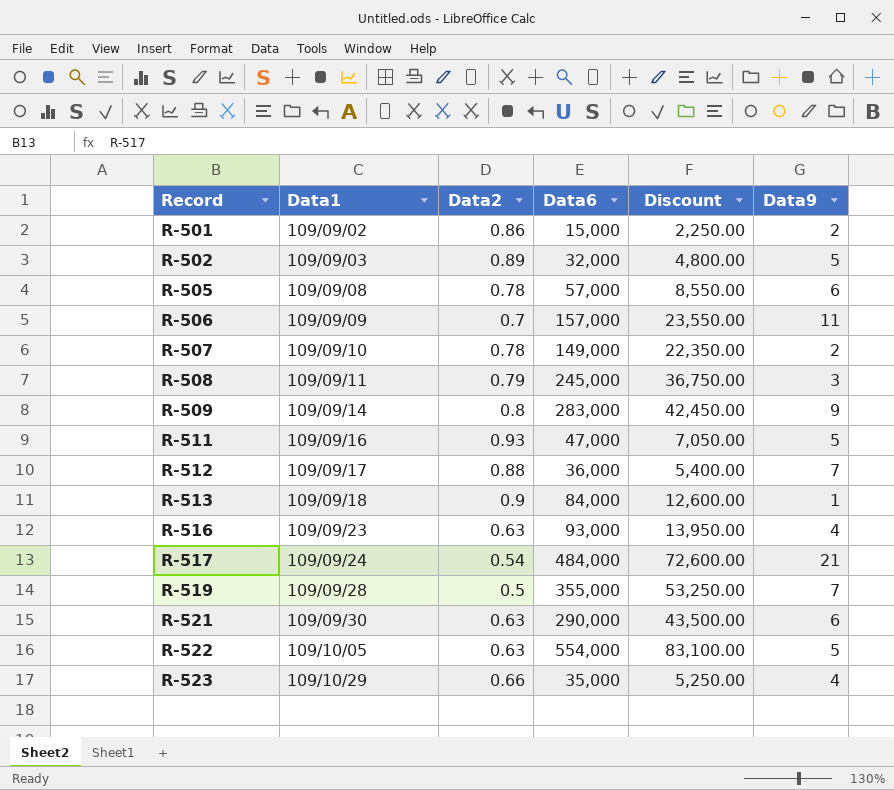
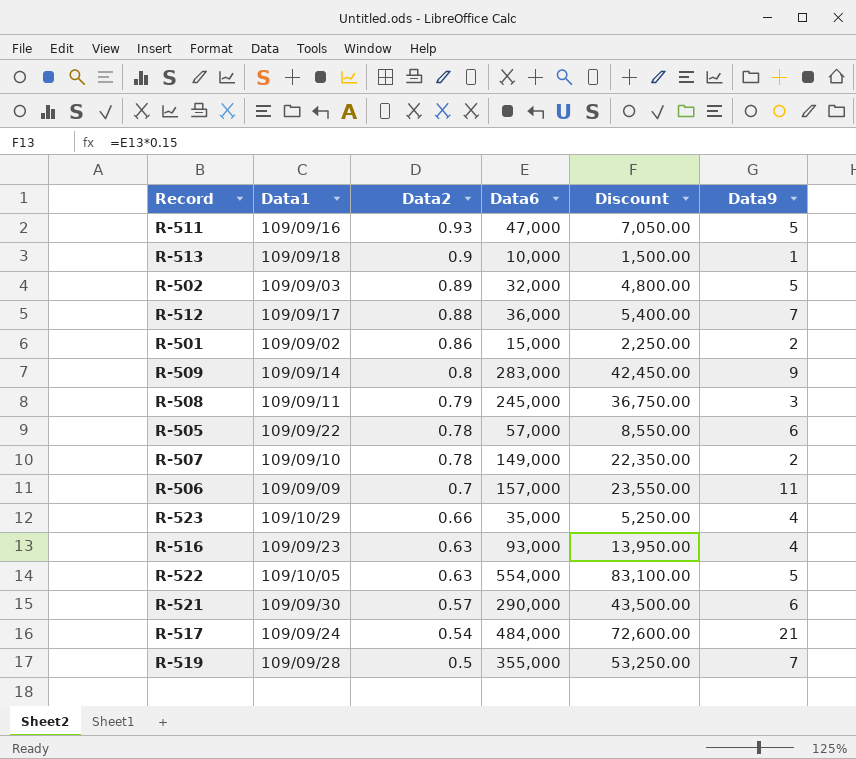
row order: Record ascending -> Data2 descending
R-513 | Data6: 84,000 -> 10,000
R-513 | Discount: 12,600.00 -> 1,500.00
R-505 | Data1: 109/09/08 -> 109/09/22
R-521 | Data2: 0.63 -> 0.57

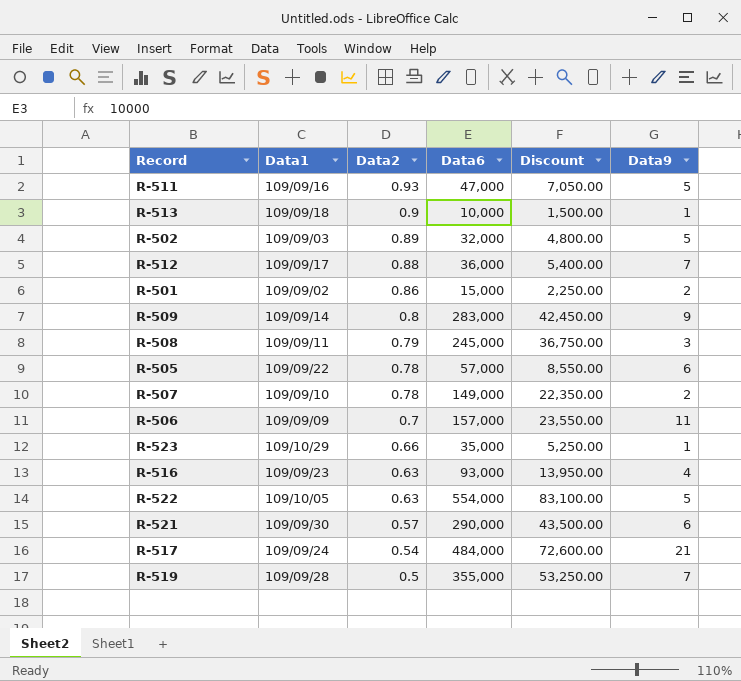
R-523 | Data9: 4 -> 1

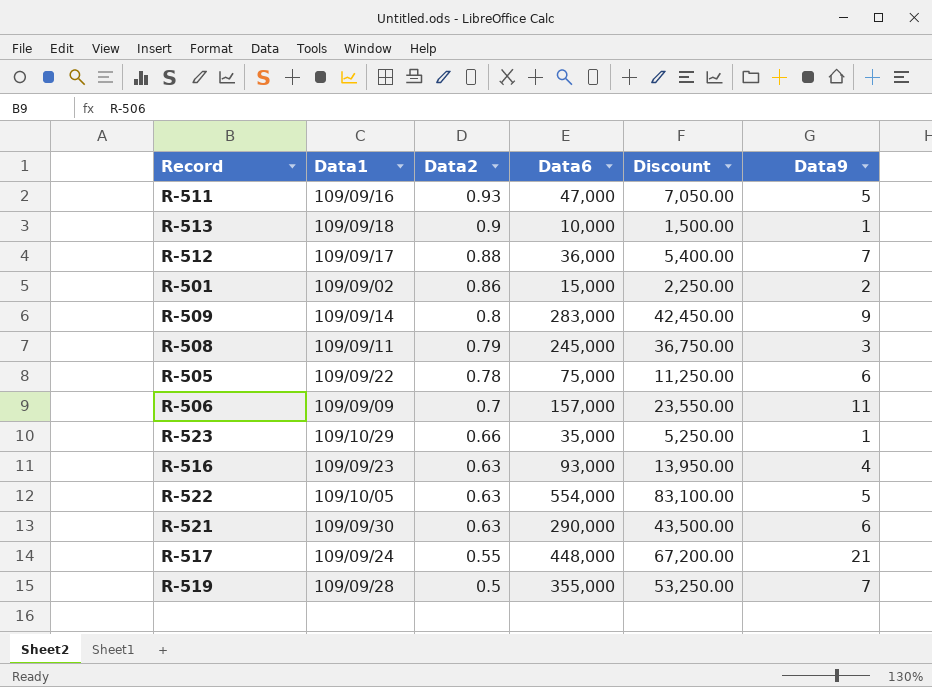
row R-502: 109/09/03 | 0.89 | 32,000 | 4,800.00 | 5 -> none
row R-507: 109/09/10 | 0.78 | 149,000 | 22,350.00 | 2 -> none
R-505 | Data6: 57,000 -> 75,000
R-505 | Discount: 8,550.00 -> 11,250.00
R-521 | Data2: 0.57 -> 0.63
R-517 | Data2: 0.54 -> 0.55
R-517 | Data6: 484,000 -> 448,000
R-517 | Discount: 72,600.00 -> 67,200.00

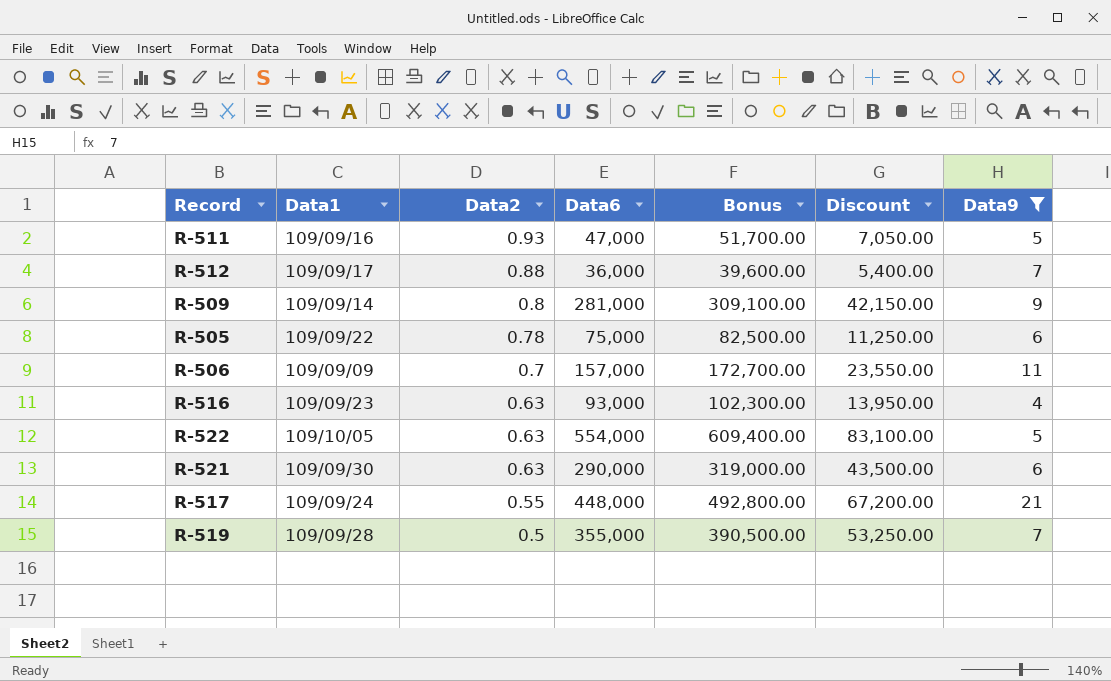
filter: none -> Data9 >= 4
column Bonus | formula: none -> [Data6] * 1.1
R-509 | Data6: 283,000 -> 281,000
R-509 | Discount: 42,450.00 -> 42,150.00

